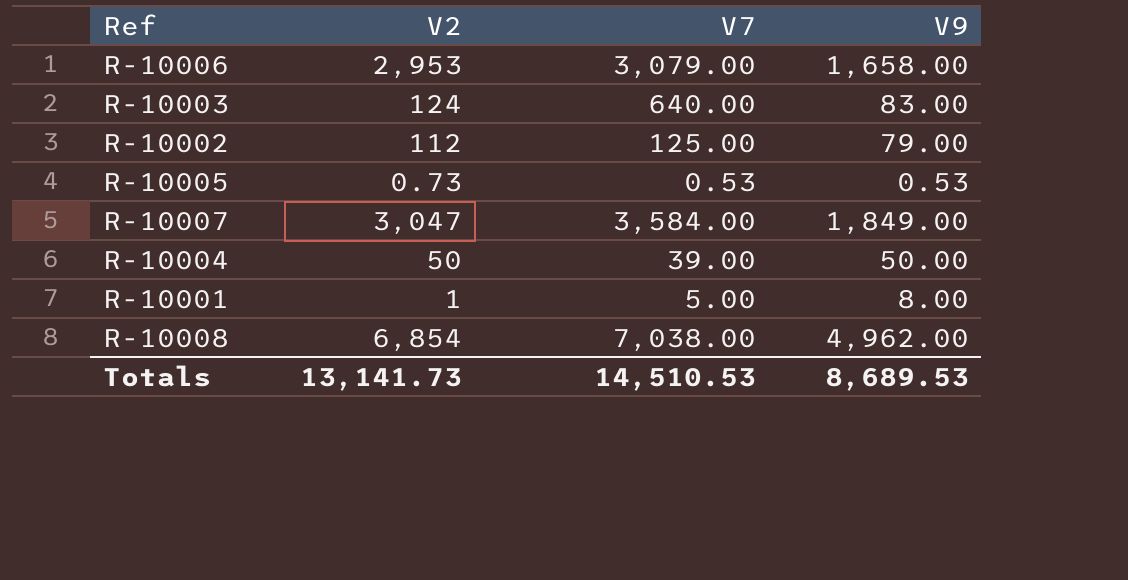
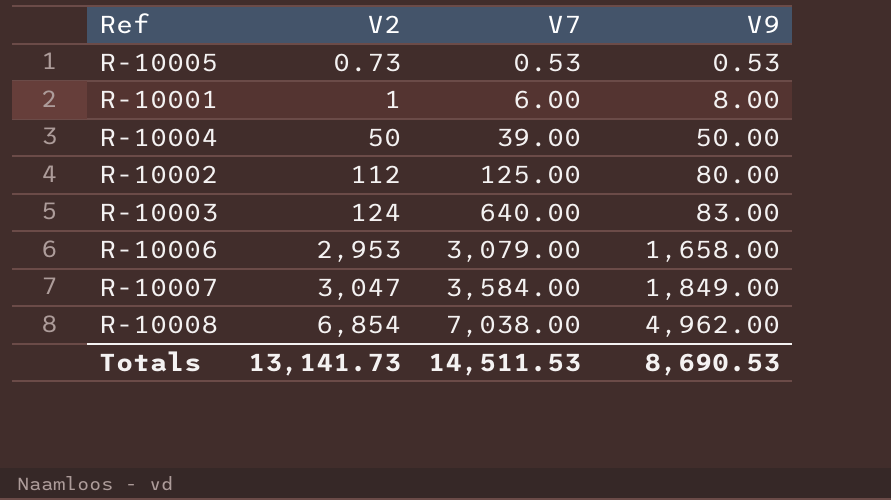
row order: none -> V2 ascending
R-10001 | V7: 5.00 -> 6.00
R-10002 | V9: 79.00 -> 80.00
Totals | V7: 14,510.53 -> 14,511.53
Totals | V9: 8,689.53 -> 8,690.53

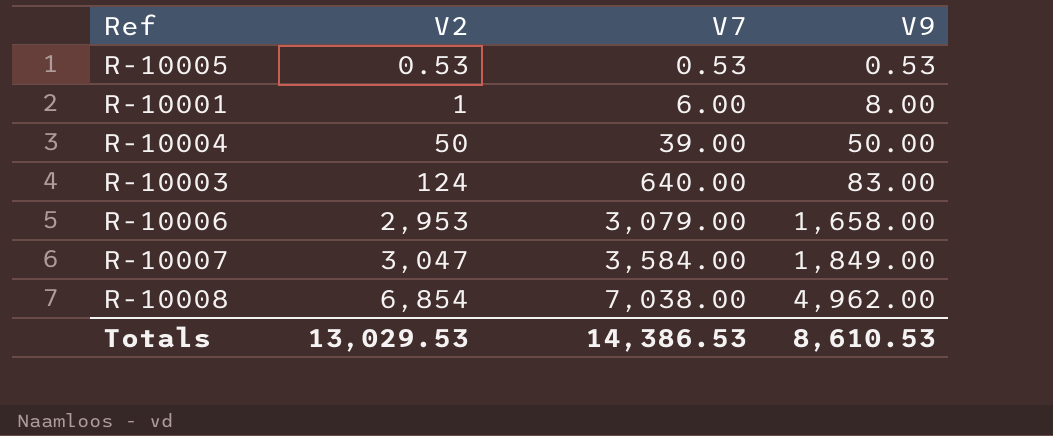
row R-10002: 112 | 125.00 | 80.00 -> none
R-10005 | V2: 0.73 -> 0.53
Totals | V2: 13,141.73 -> 13,029.53
Totals | V7: 14,511.53 -> 14,386.53
Totals | V9: 8,690.53 -> 8,610.53

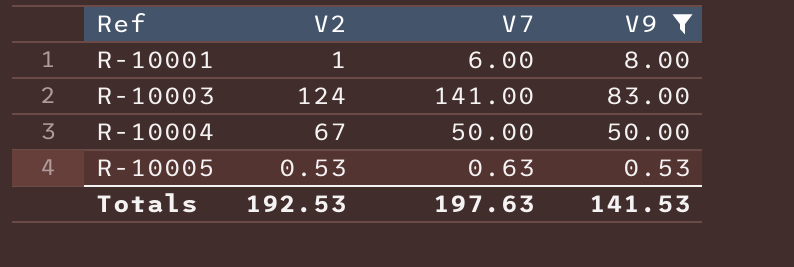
filter: none -> V9 <= 83.00
row order: V2 ascending -> Ref ascending
R-10003 | V7: 640.00 -> 141.00
R-10004 | V2: 50 -> 67
R-10004 | V7: 39.00 -> 50.00
R-10005 | V7: 0.53 -> 0.63
Totals | V2: 13,029.53 -> 192.53
Totals | V7: 14,386.53 -> 197.63
Totals | V9: 8,610.53 -> 141.53

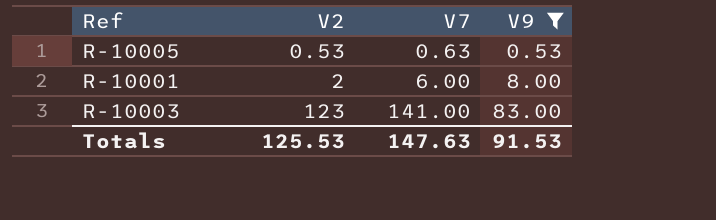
row order: Ref ascending -> V2 ascending
row R-10004: 67 | 50.00 | 50.00 -> none
R-10001 | V2: 1 -> 2
R-10003 | V2: 124 -> 123
Totals | V2: 192.53 -> 125.53
Totals | V7: 197.63 -> 147.63
Totals | V9: 141.53 -> 91.53

